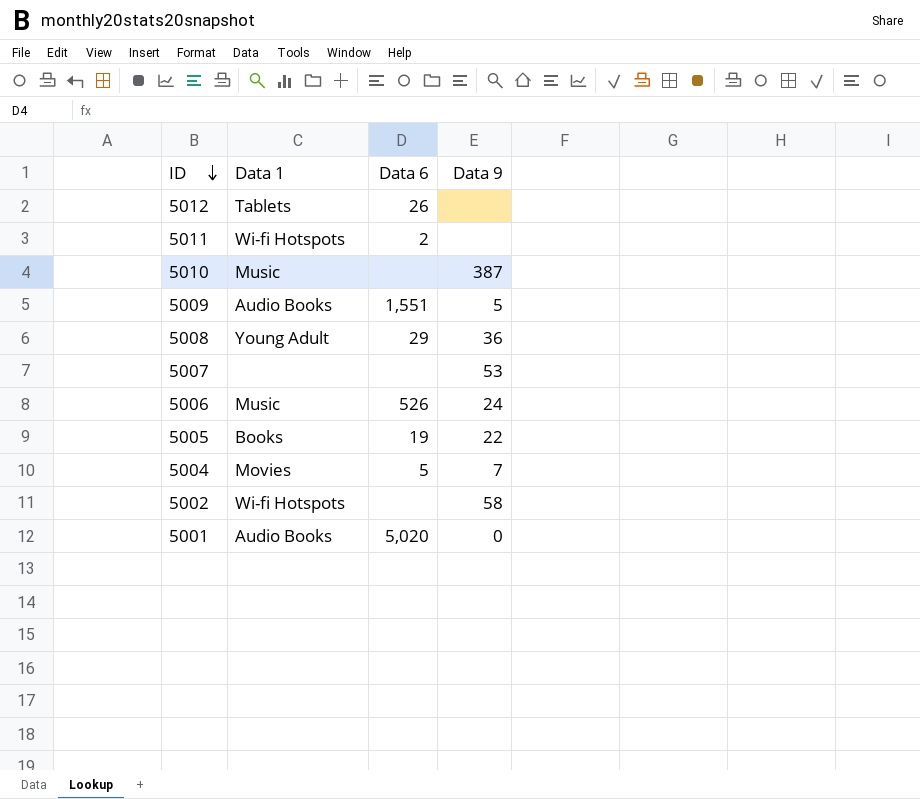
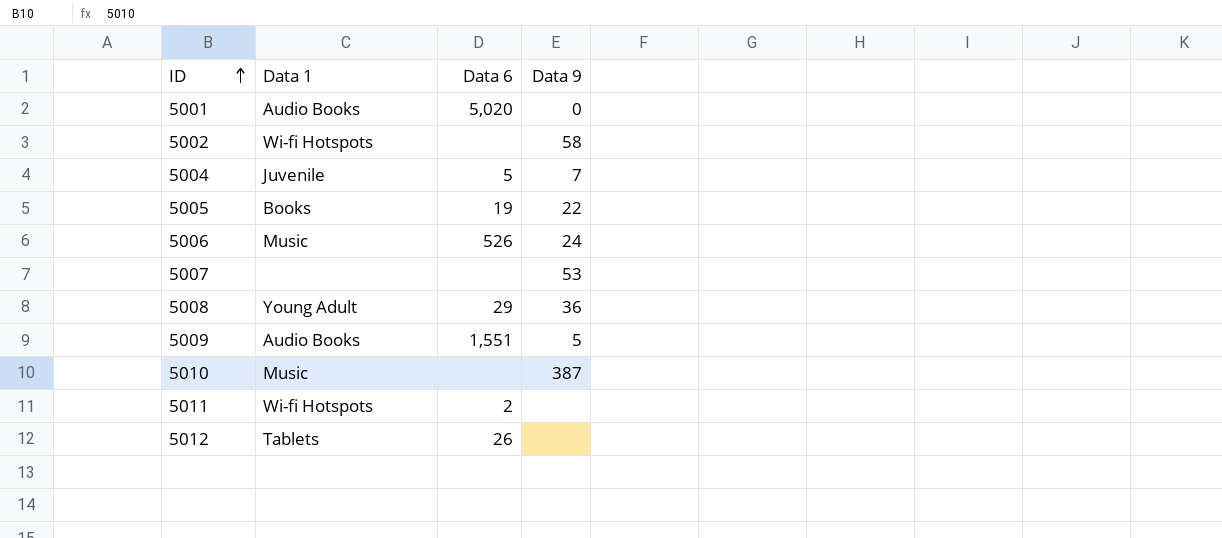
row order: ID descending -> ID ascending
5004 | Data 1: Movies -> Juvenile

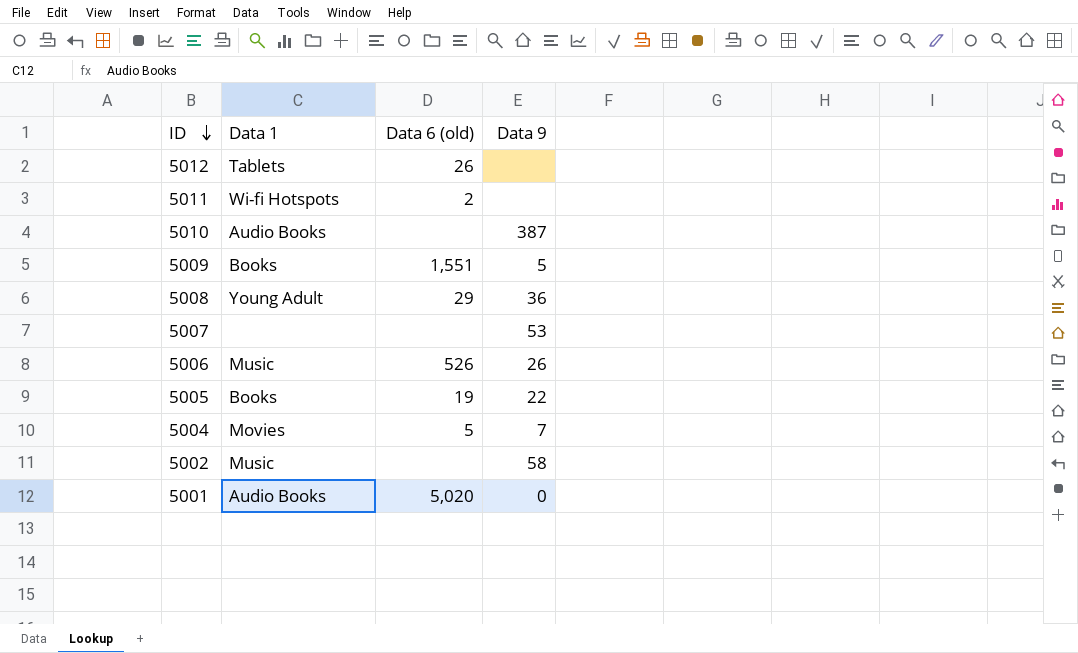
row order: ID ascending -> ID descending
column name: Data 6 -> Data 6 (old)
5010 | Data 1: Music -> Audio Books
5009 | Data 1: Audio Books -> Books
5006 | Data 9: 24 -> 26
5004 | Data 1: Juvenile -> Movies
5002 | Data 1: Wi-fi Hotspots -> Music

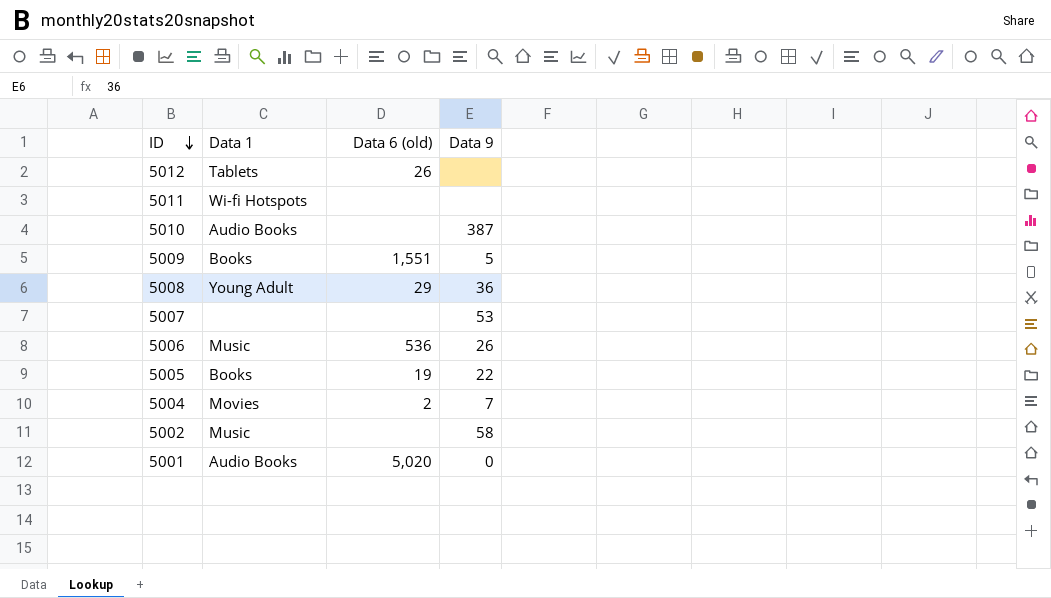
5011 | Data 6 (old): 2 -> none
5006 | Data 6 (old): 526 -> 536
5004 | Data 6 (old): 5 -> 2

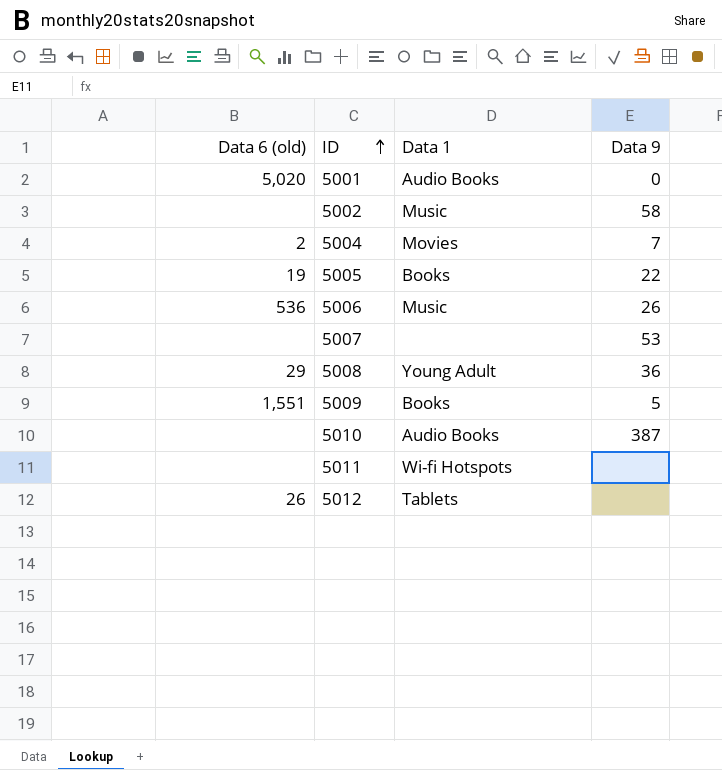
row order: ID descending -> ID ascending
column Data 6 (old) | position: 3 -> 1

